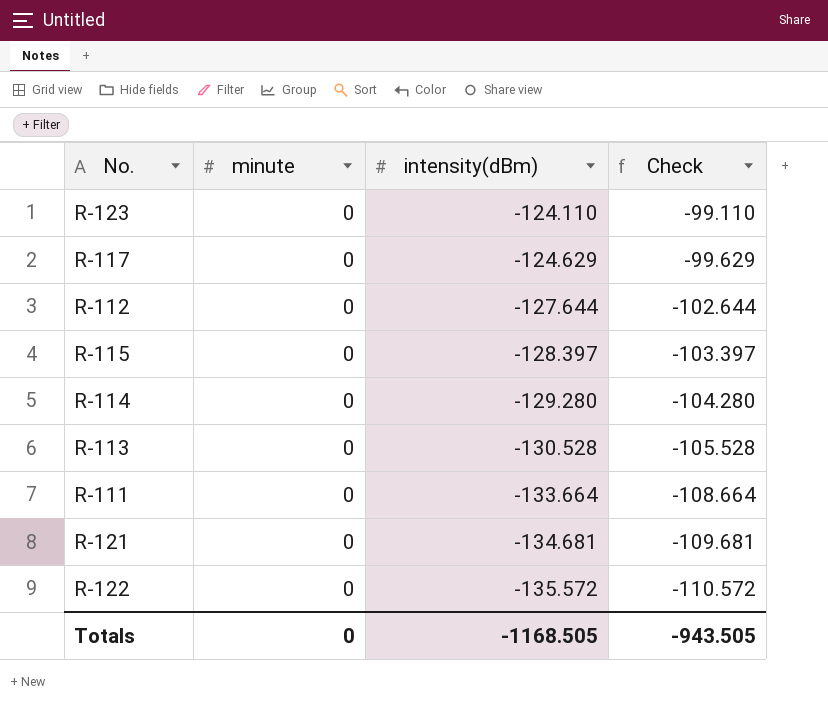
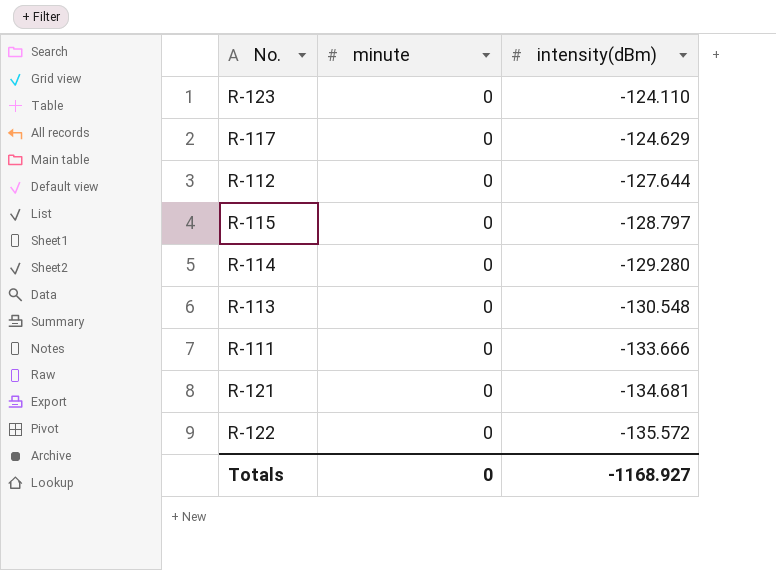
column Check | formula: [intensity(dBm)] + 25 -> none
R-115 | intensity(dBm): -128.397 -> -128.797
R-113 | intensity(dBm): -130.528 -> -130.548
R-111 | intensity(dBm): -133.664 -> -133.666
Totals | intensity(dBm): -1168.505 -> -1168.927

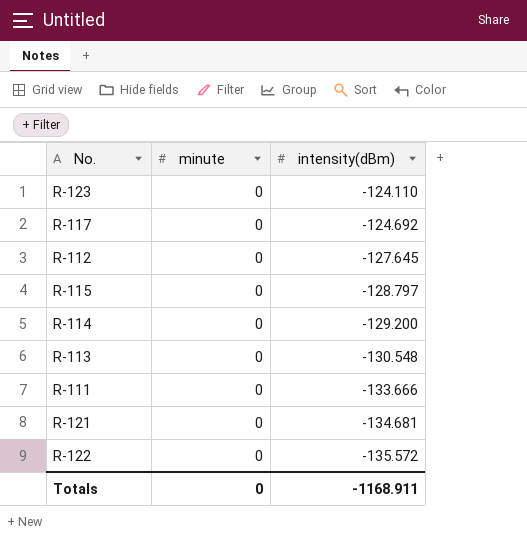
R-117 | intensity(dBm): -124.629 -> -124.692
R-112 | intensity(dBm): -127.644 -> -127.645
R-114 | intensity(dBm): -129.280 -> -129.200
Totals | intensity(dBm): -1168.927 -> -1168.911

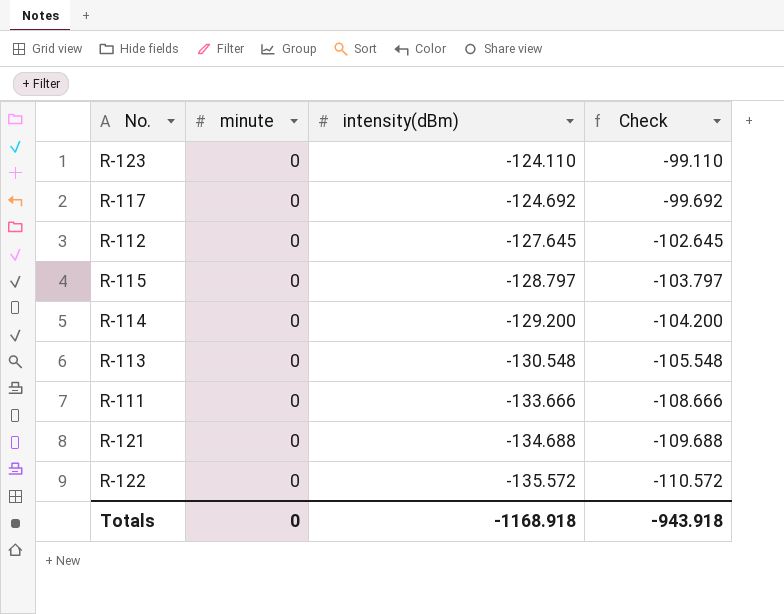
column Check | formula: none -> [intensity(dBm)] + 25
R-121 | intensity(dBm): -134.681 -> -134.688
Totals | intensity(dBm): -1168.911 -> -1168.918

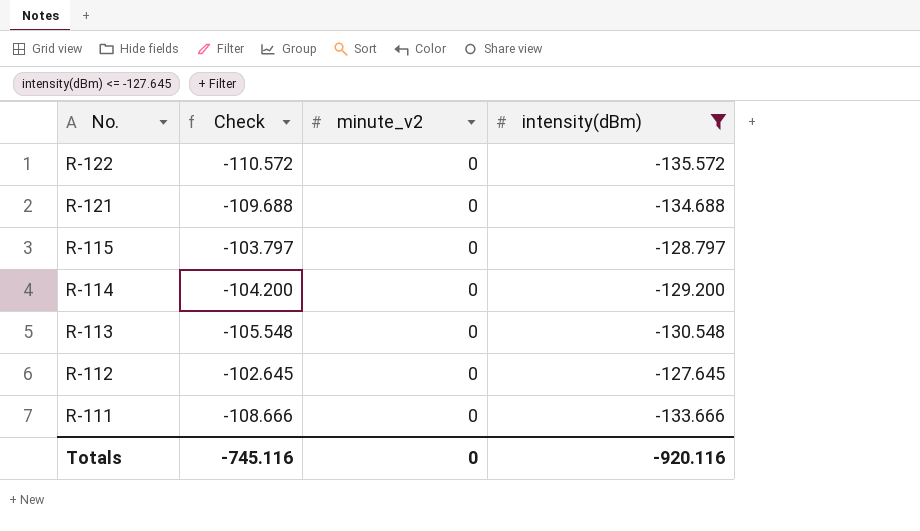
filter: none -> intensity(dBm) <= -127.645
row order: intensity(dBm) descending -> No. descending
column Check | position: 4 -> 2
column name: minute -> minute_v2
Totals | Check: -943.918 -> -745.116
Totals | intensity(dBm): -1168.918 -> -920.116

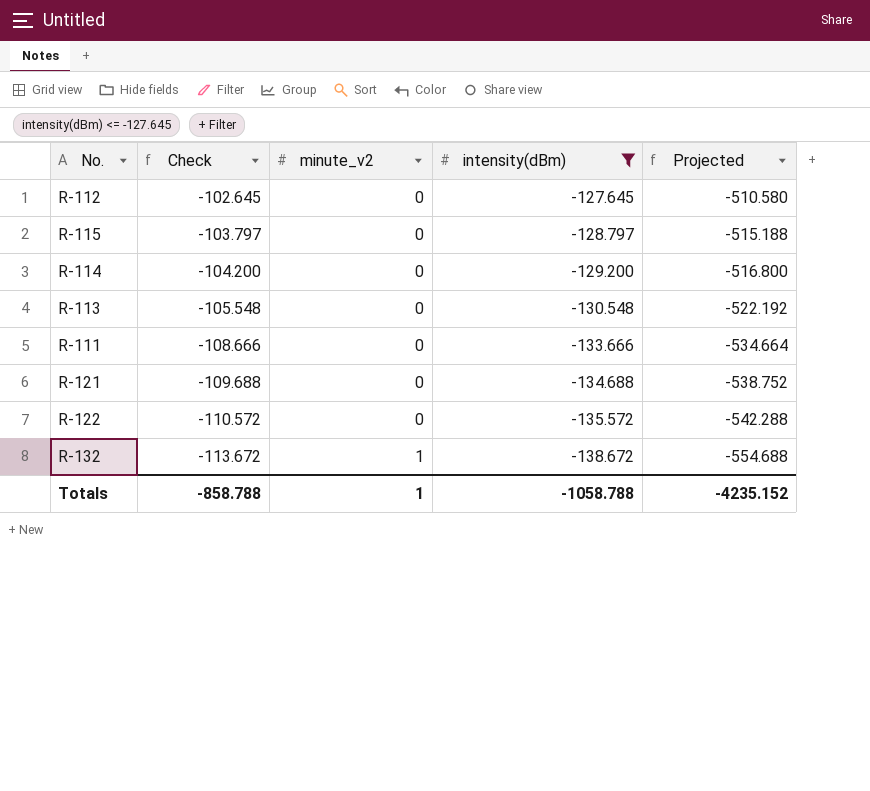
row order: No. descending -> Check descending
column Projected | formula: none -> [intensity(dBm)] * 4
row R-132: none -> -113.672 | 1 | -138.672 | -554.688
Totals | Check: -745.116 -> -858.788
Totals | minute_v2: 0 -> 1
Totals | intensity(dBm): -920.116 -> -1058.788

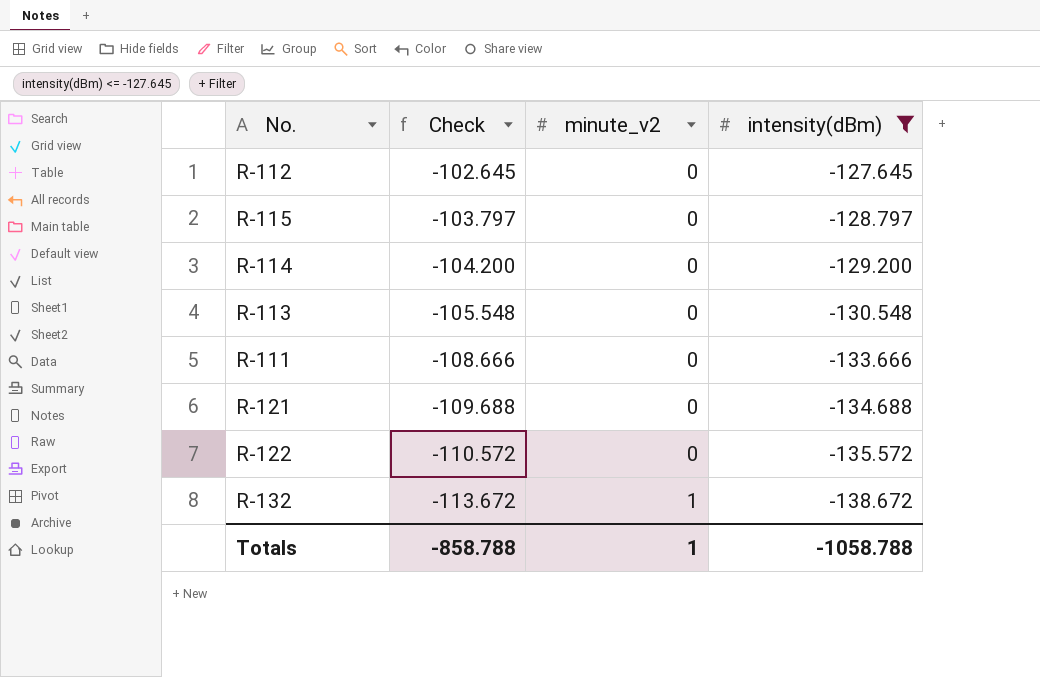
column Projected | formula: [intensity(dBm)] * 4 -> none

